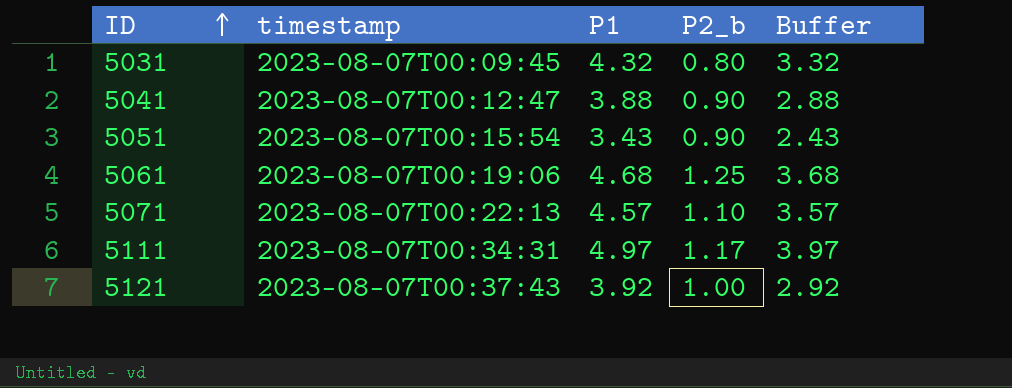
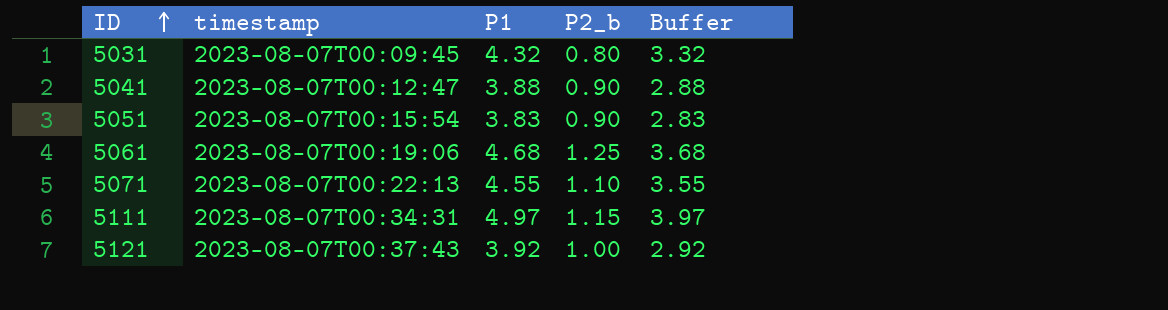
5051 | P1: 3.43 -> 3.83
5051 | Buffer: 2.43 -> 2.83
5071 | P1: 4.57 -> 4.55
5071 | Buffer: 3.57 -> 3.55
5111 | P2_b: 1.17 -> 1.15

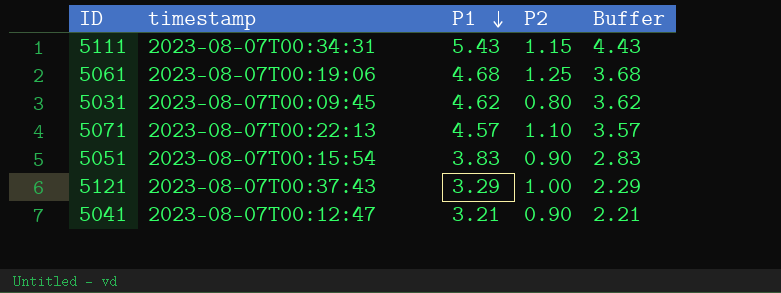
row order: ID ascending -> P1 descending
column name: P2_b -> P2
5111 | P1: 4.97 -> 5.43
5111 | Buffer: 3.97 -> 4.43
5031 | P1: 4.32 -> 4.62
5031 | Buffer: 3.32 -> 3.62
5071 | P1: 4.55 -> 4.57
5071 | Buffer: 3.55 -> 3.57
5121 | P1: 3.92 -> 3.29
5121 | Buffer: 2.92 -> 2.29
5041 | P1: 3.88 -> 3.21
5041 | Buffer: 2.88 -> 2.21

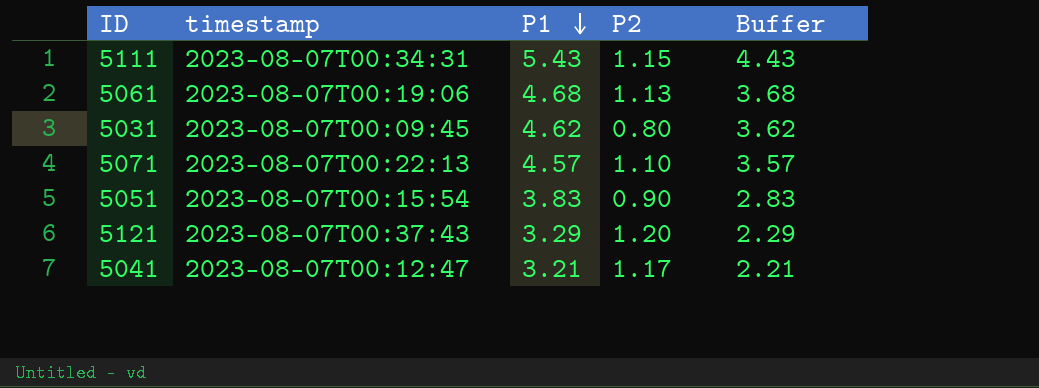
5061 | P2: 1.25 -> 1.13
5121 | P2: 1.00 -> 1.20
5041 | P2: 0.90 -> 1.17

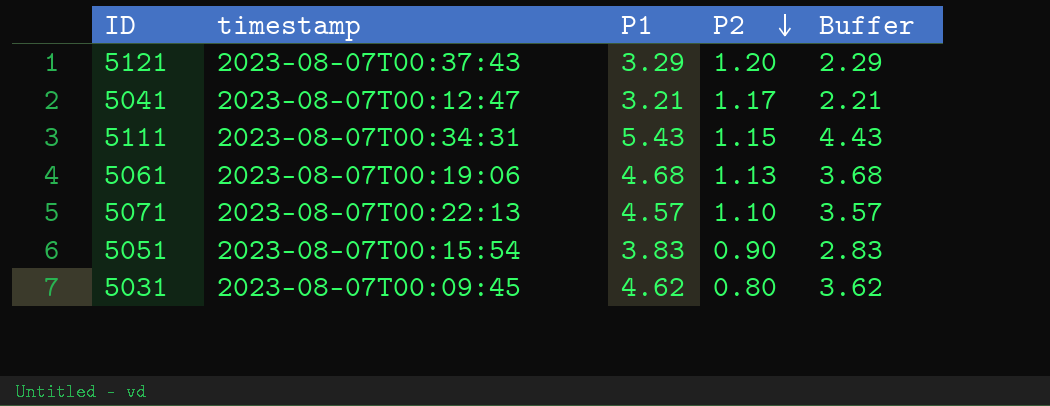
row order: P1 descending -> P2 descending

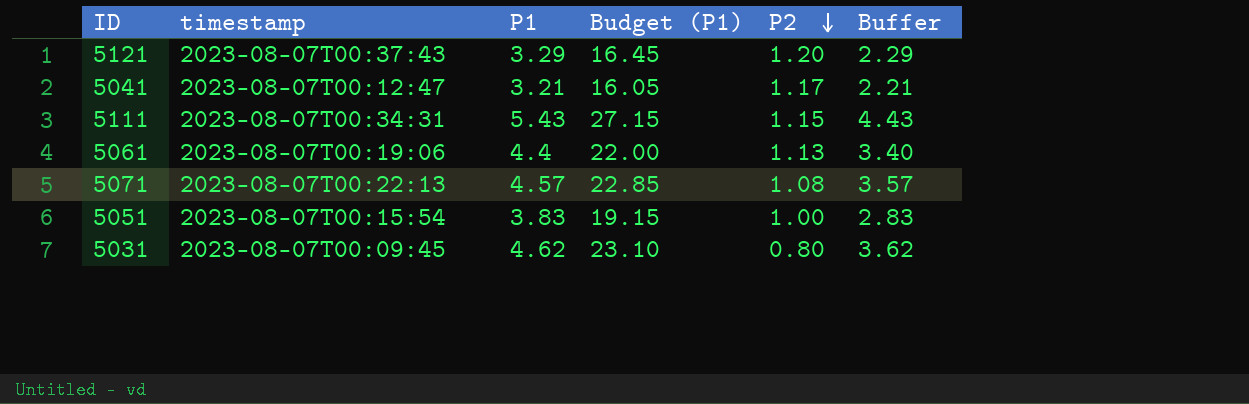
column Budget (P1) | formula: none -> [P1] * 5
5061 | P1: 4.68 -> 4.4
5061 | Buffer: 3.68 -> 3.40
5071 | P2: 1.10 -> 1.08
5051 | P2: 0.90 -> 1.00

